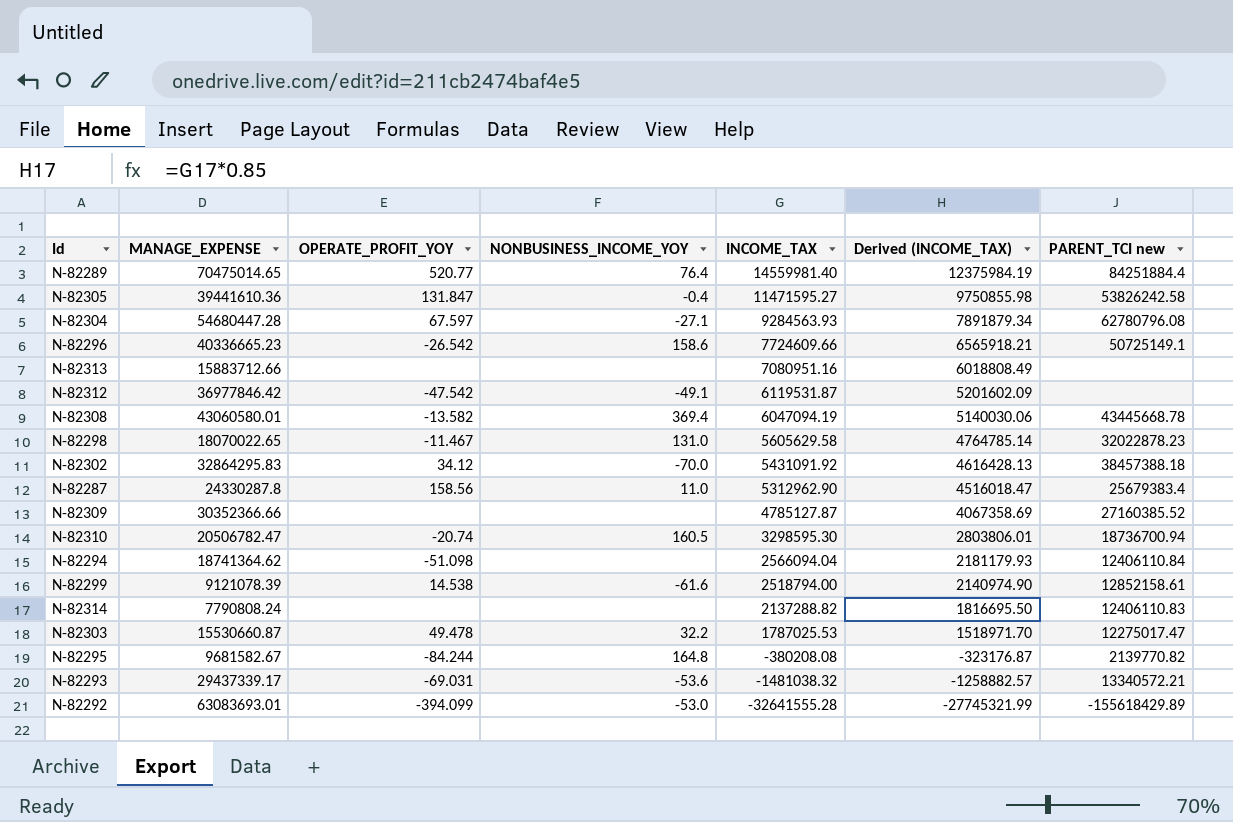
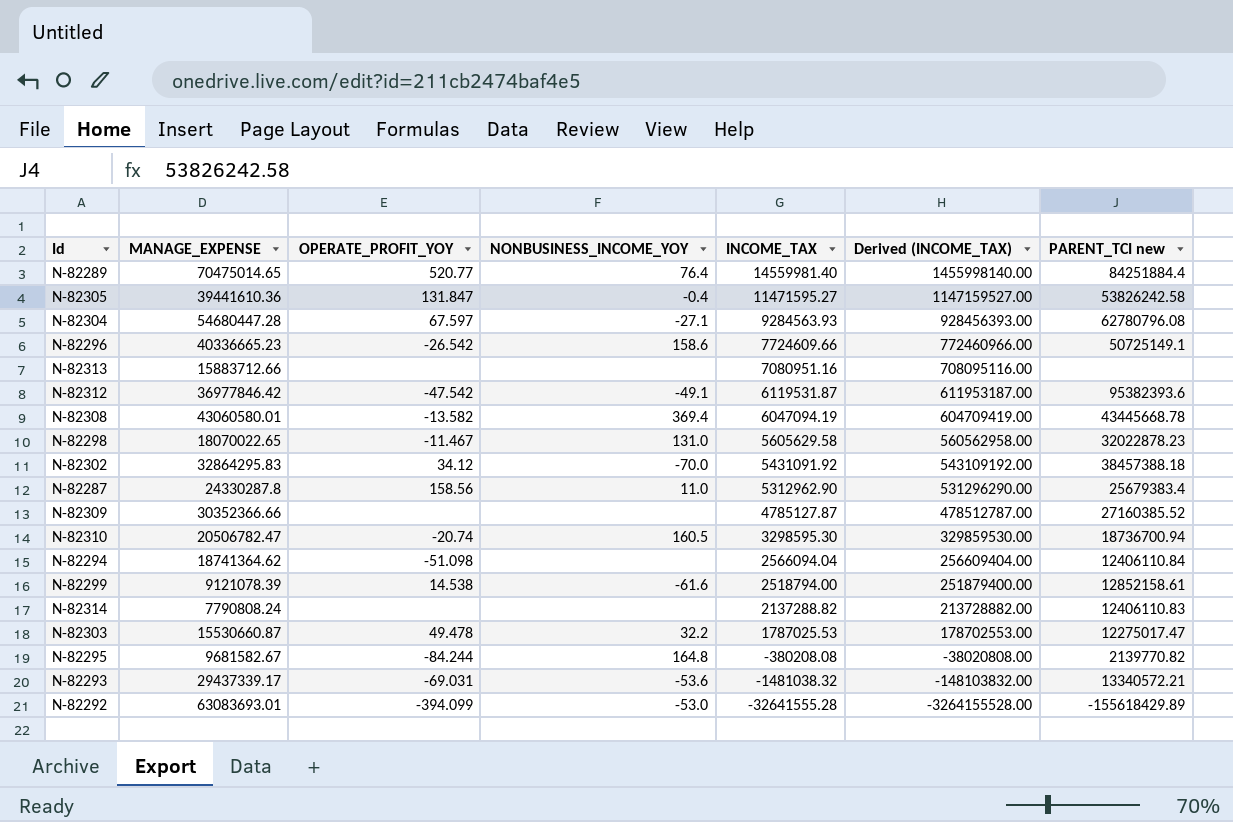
column Derived (INCOME_TAX) | formula: [INCOME_TAX] * 0.85 -> [INCOME_TAX] * 100
N-82312 | PARENT_TCI new: none -> 95382393.6

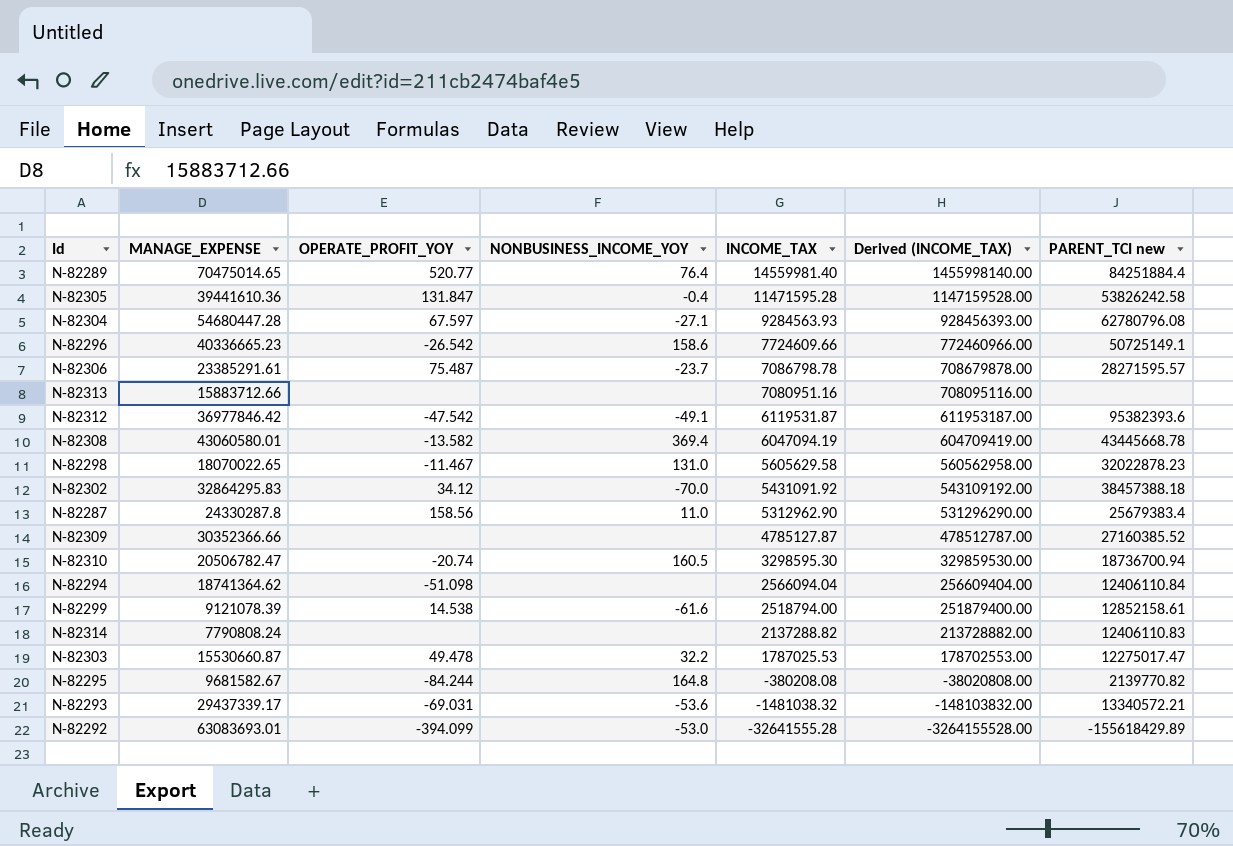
N-82305 | INCOME_TAX: 11471595.27 -> 11471595.28
N-82305 | Derived (INCOME_TAX): 1147159527.00 -> 1147159528.00
row N-82306: none -> 23385291.61 | 75.487 | -23.7 | 7086798.78 | 708679878.00 | 28271595.57

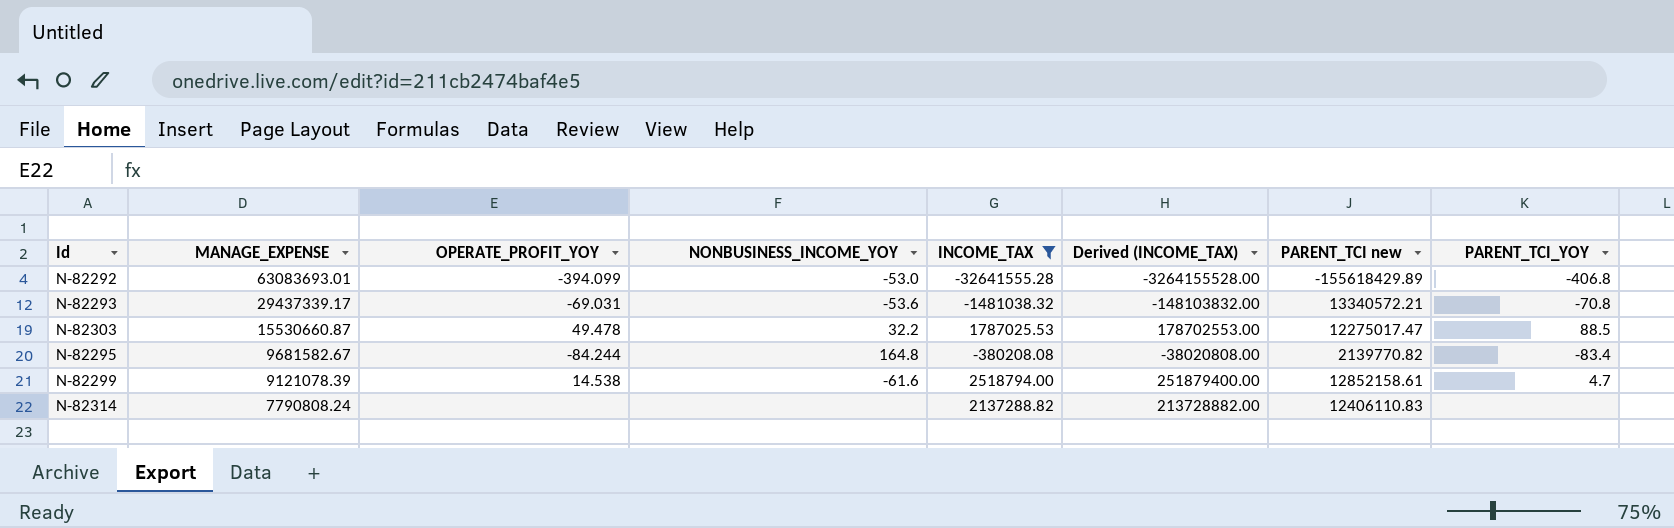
filter: none -> INCOME_TAX <= 2518794.00
row order: INCOME_TAX descending -> MANAGE_EXPENSE descending
column PARENT_TCI_YOY | position: none -> 8

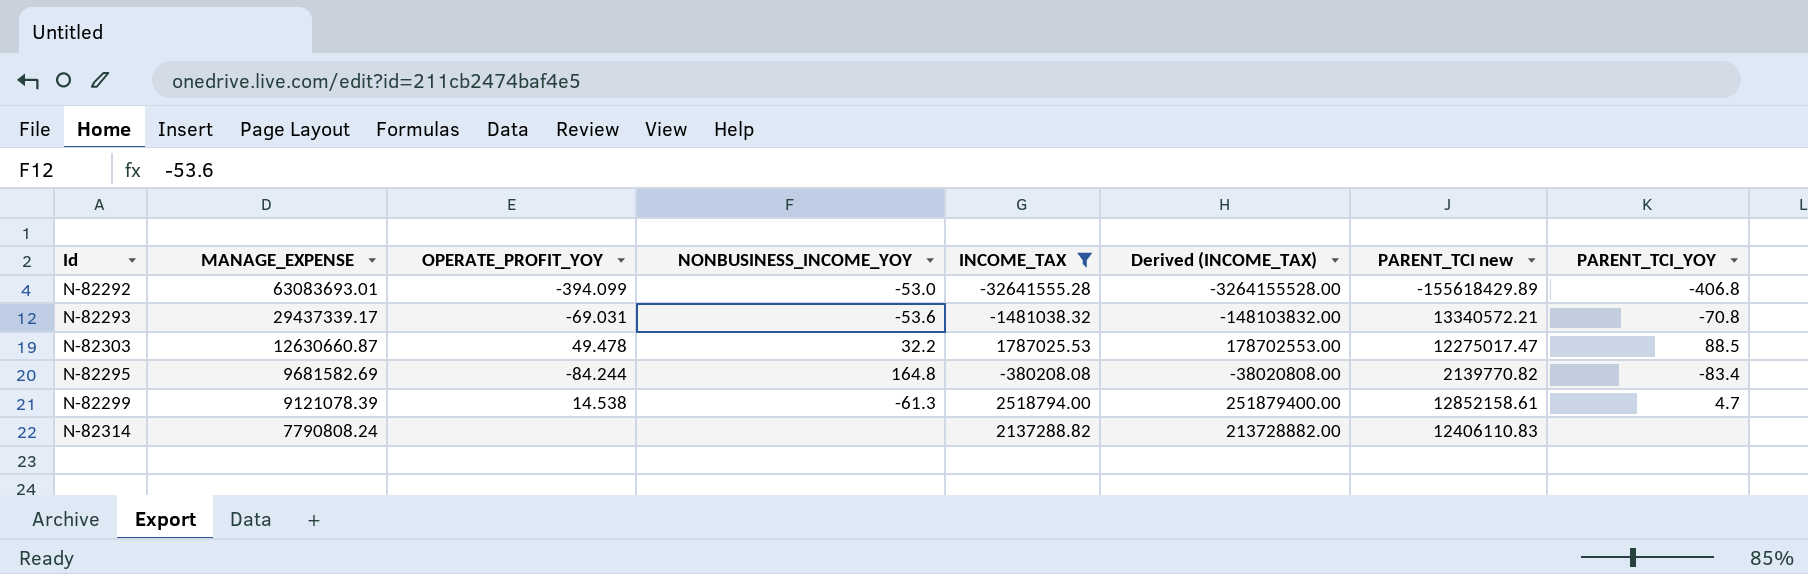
N-82303 | MANAGE_EXPENSE: 15530660.87 -> 12630660.87
N-82295 | MANAGE_EXPENSE: 9681582.67 -> 9681582.69
N-82299 | NONBUSINESS_INCOME_YOY: -61.6 -> -61.3

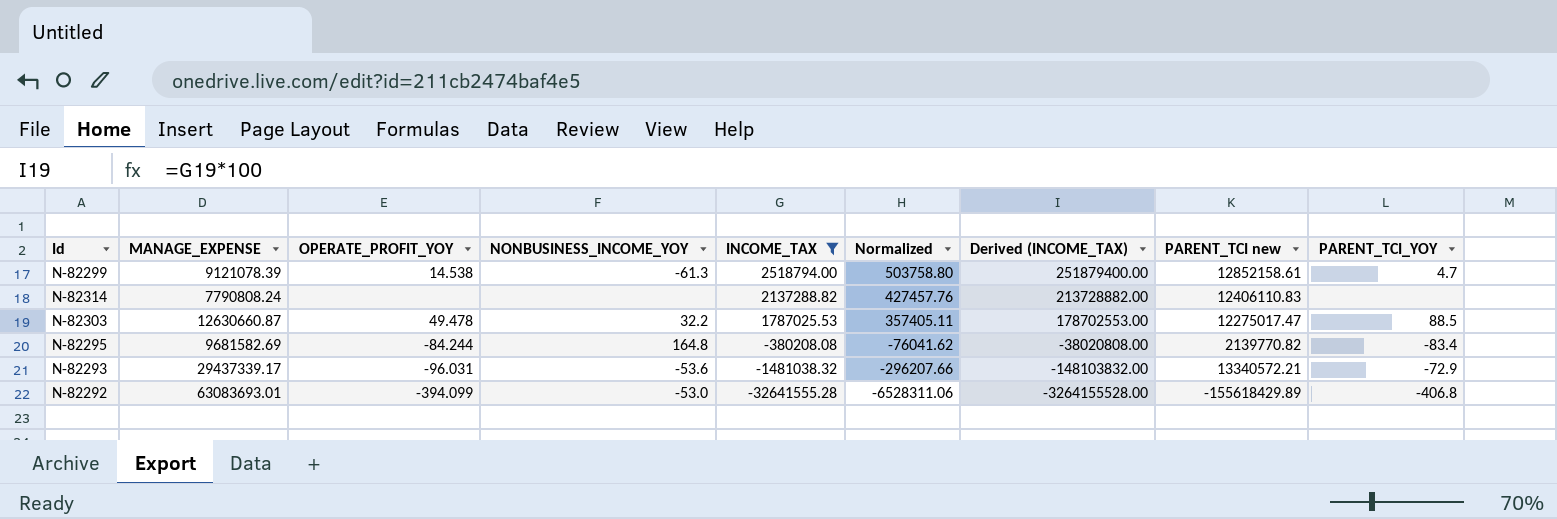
row order: MANAGE_EXPENSE descending -> INCOME_TAX descending
column Normalized | formula: none -> [INCOME_TAX] * 0.2
N-82293 | OPERATE_PROFIT_YOY: -69.031 -> -96.031
N-82293 | PARENT_TCI_YOY: -70.8 -> -72.9

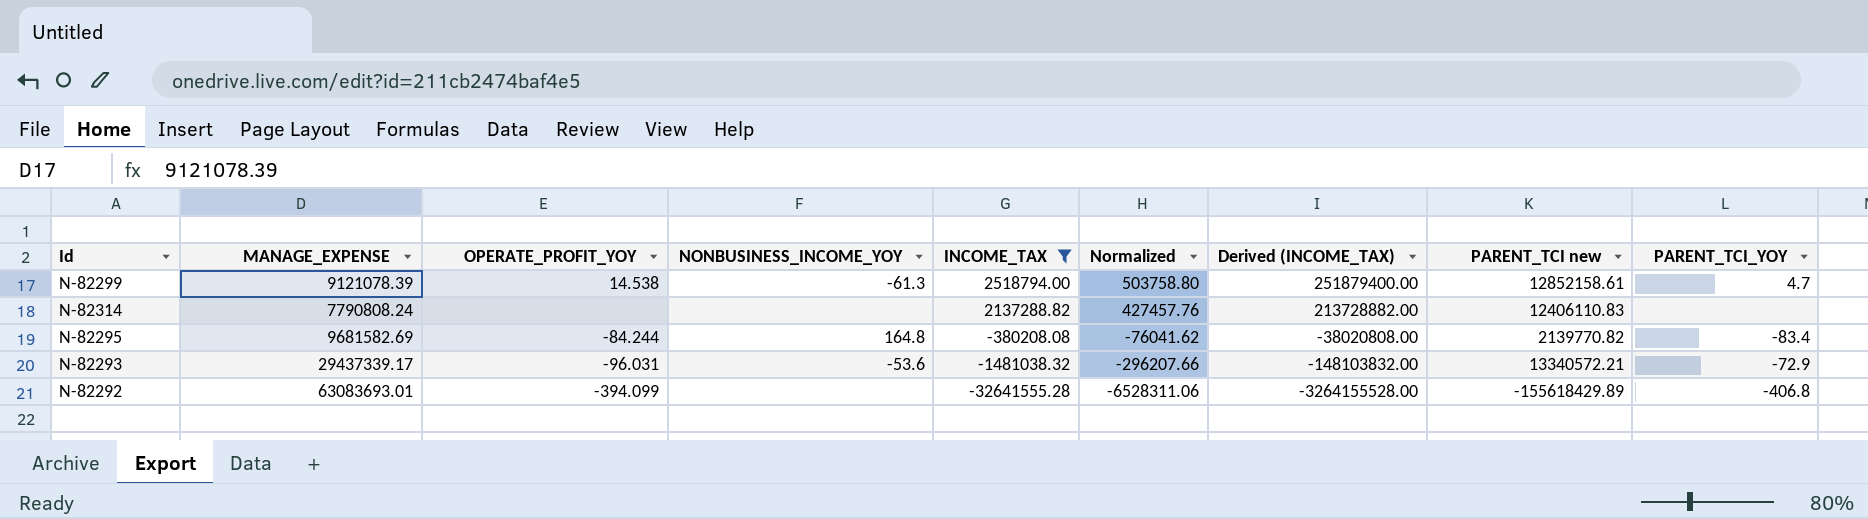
row N-82303: 12630660.87 | 49.478 | 32.2 | 1787025.53 | 357405.11 | 178702553.00 | 12275017.47 | 88.5 -> none
N-82292 | NONBUSINESS_INCOME_YOY: -53.0 -> none

